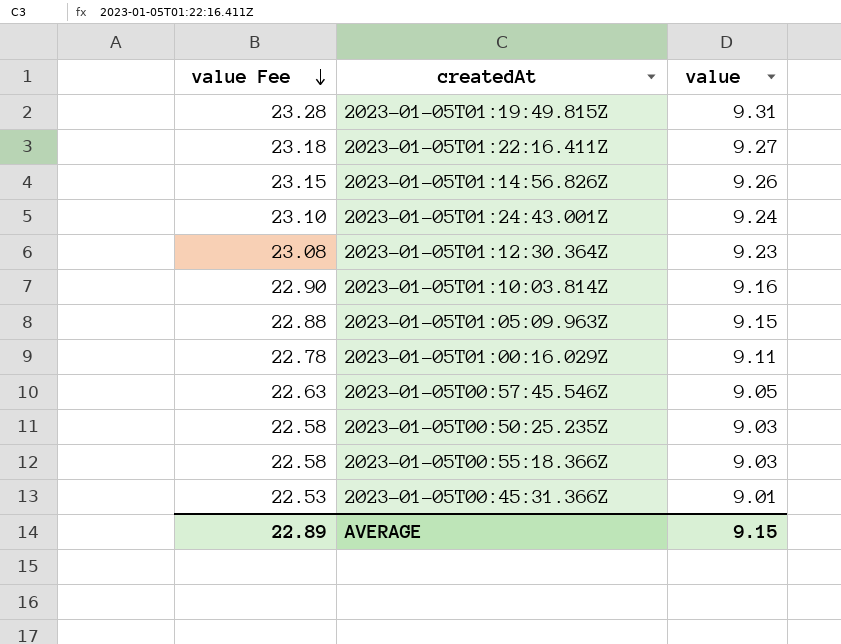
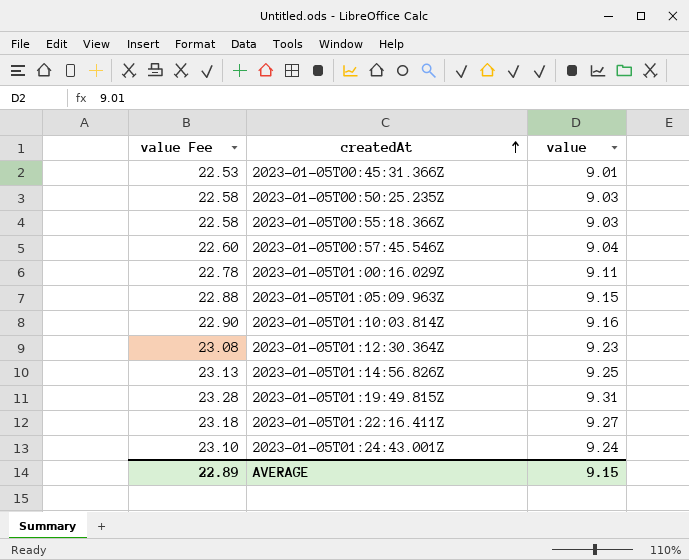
row order: value Fee descending -> createdAt ascending
2023-01-05T00:57:45.546Z | value Fee: 22.63 -> 22.60
2023-01-05T00:57:45.546Z | value: 9.05 -> 9.04
2023-01-05T01:14:56.826Z | value Fee: 23.15 -> 23.13
2023-01-05T01:14:56.826Z | value: 9.26 -> 9.25

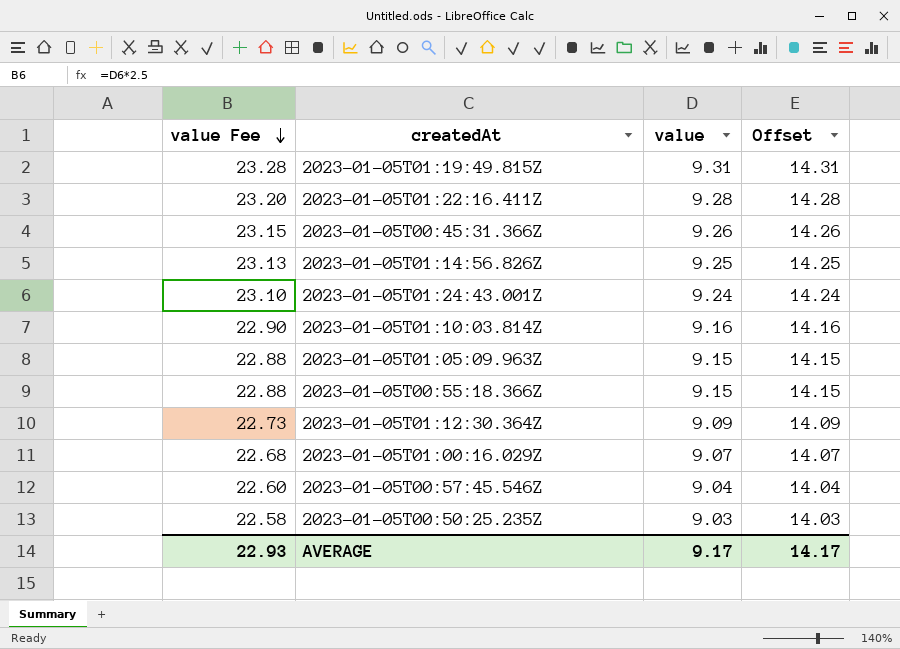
row order: createdAt ascending -> value Fee descending
column Offset | formula: none -> [value] + 5
2023-01-05T01:22:16.411Z | value Fee: 23.18 -> 23.20
2023-01-05T01:22:16.411Z | value: 9.27 -> 9.28
2023-01-05T00:45:31.366Z | value Fee: 22.53 -> 23.15
2023-01-05T00:45:31.366Z | value: 9.01 -> 9.26
2023-01-05T00:55:18.366Z | value Fee: 22.58 -> 22.88
2023-01-05T00:55:18.366Z | value: 9.03 -> 9.15
2023-01-05T01:12:30.364Z | value Fee: 23.08 -> 22.73
2023-01-05T01:12:30.364Z | value: 9.23 -> 9.09
2023-01-05T01:00:16.029Z | value Fee: 22.78 -> 22.68
2023-01-05T01:00:16.029Z | value: 9.11 -> 9.07
AVERAGE | value Fee: 22.89 -> 22.93
AVERAGE | value: 9.15 -> 9.17

